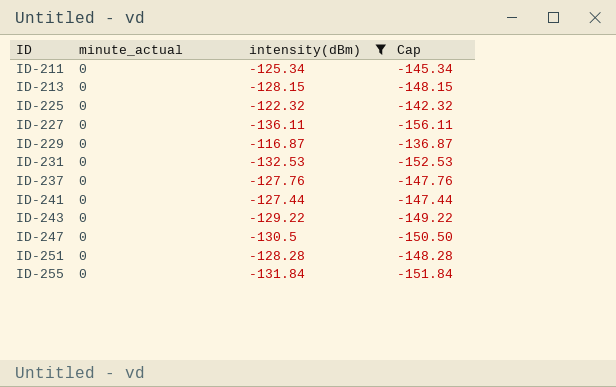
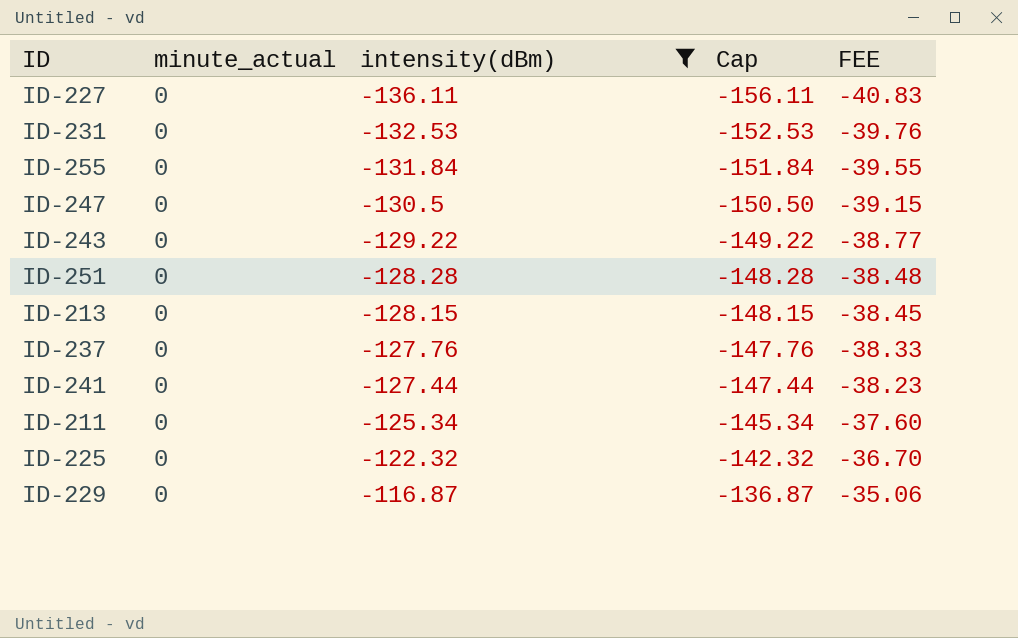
row order: ID ascending -> intensity(dBm) ascending
column FEE | formula: none -> [intensity(dBm)] * 0.3

